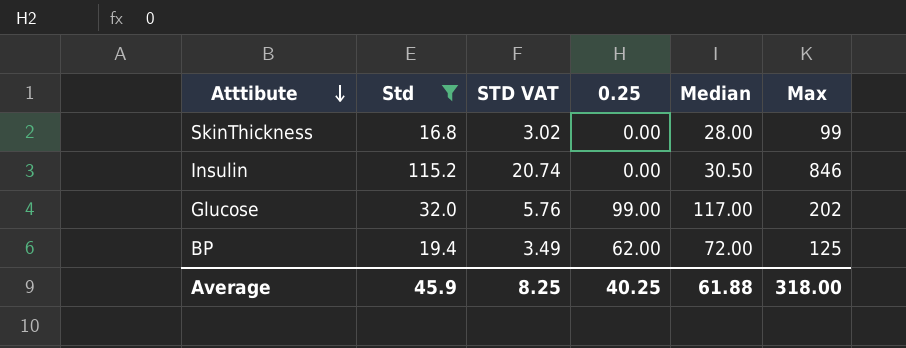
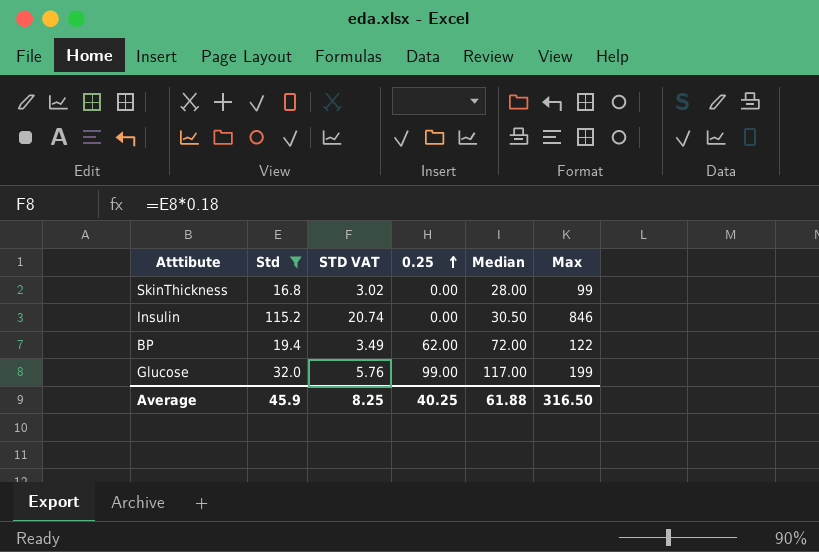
row order: Atttibute descending -> 0.25 ascending
BP | Max: 125 -> 122
Glucose | Max: 202 -> 199
Average | Max: 318.00 -> 316.50

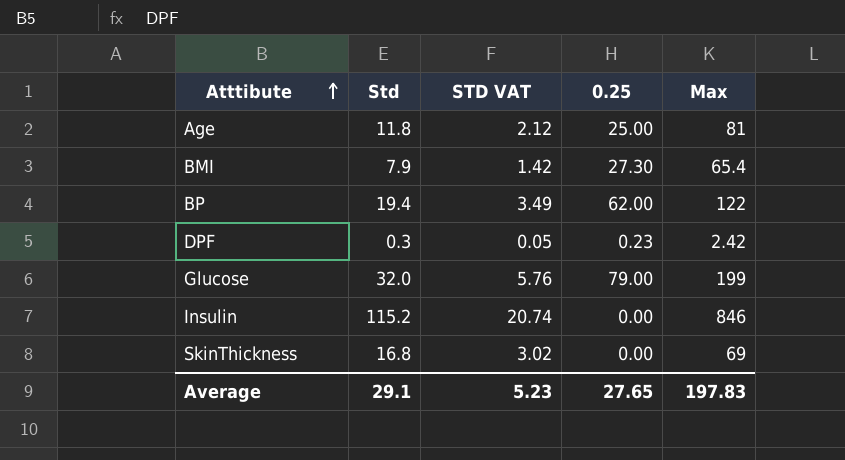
filter: Std >= 16.8 -> none
row order: 0.25 ascending -> Atttibute ascending
column Median | position: 5 -> none
Glucose | 0.25: 99.00 -> 79.00
SkinThickness | Max: 99 -> 69
Average | Std: 45.9 -> 29.1
Average | STD VAT: 8.25 -> 5.23
Average | 0.25: 40.25 -> 27.65
Average | Max: 316.50 -> 197.83

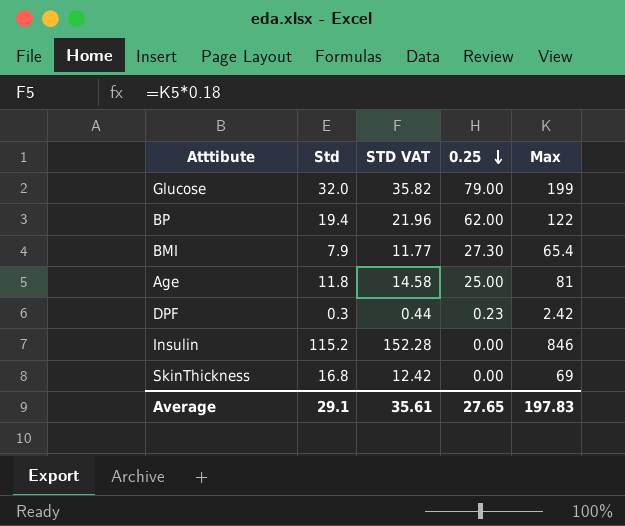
row order: Atttibute ascending -> 0.25 descending
column STD VAT | formula: [Std] * 0.18 -> [Max] * 0.18
Average | STD VAT: 5.23 -> 35.61

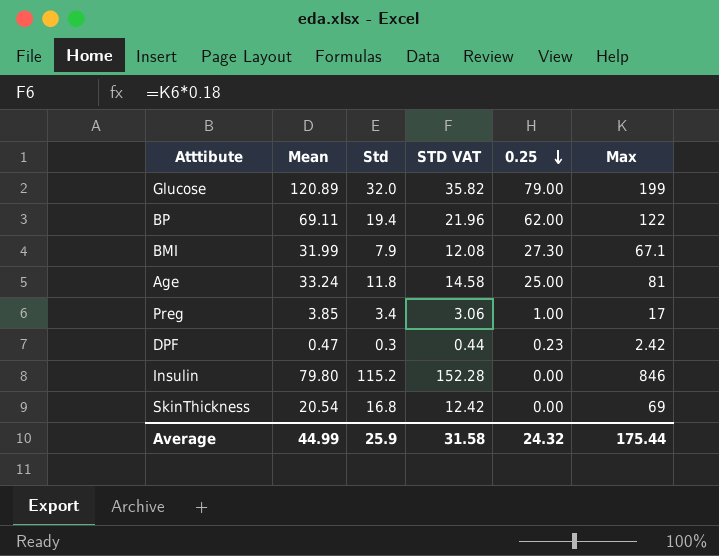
column Mean | position: none -> 2
BMI | STD VAT: 11.77 -> 12.08
BMI | Max: 65.4 -> 67.1
row Preg: none -> 3.85 | 3.4 | 3.06 | 1.00 | 17
Average | Std: 29.1 -> 25.9
Average | STD VAT: 35.61 -> 31.58
Average | 0.25: 27.65 -> 24.32
Average | Max: 197.83 -> 175.44

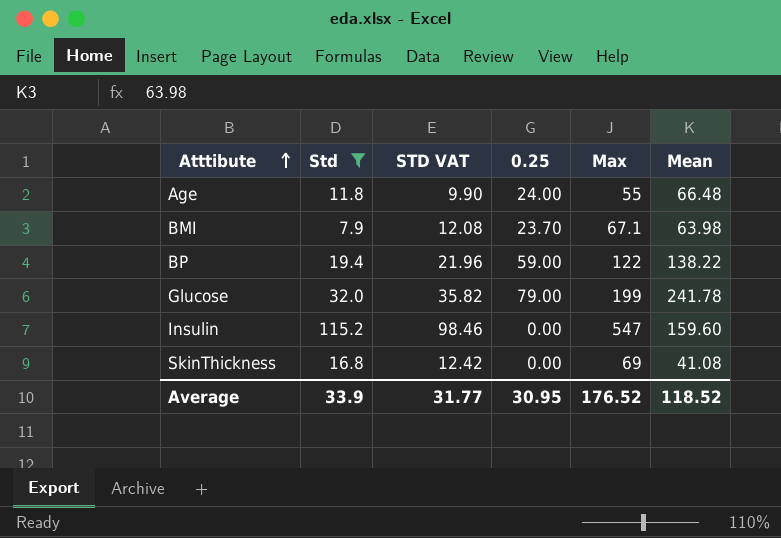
filter: none -> Std >= 7.9
row order: 0.25 descending -> Atttibute ascending
column Mean | position: 2 -> 6
Age | STD VAT: 14.58 -> 9.90
Age | 0.25: 25.00 -> 24.00
Age | Max: 81 -> 55
Age | Mean: 33.24 -> 66.48
BMI | 0.25: 27.30 -> 23.70
BMI | Mean: 31.99 -> 63.98
BP | 0.25: 62.00 -> 59.00
BP | Mean: 69.11 -> 138.22
Glucose | Mean: 120.89 -> 241.78
Insulin | STD VAT: 152.28 -> 98.46
Insulin | Max: 846 -> 547
Insulin | Mean: 79.80 -> 159.60
SkinThickness | Mean: 20.54 -> 41.08
Average | Std: 25.9 -> 33.9
Average | STD VAT: 31.58 -> 31.77
Average | 0.25: 24.32 -> 30.95
Average | Max: 175.44 -> 176.52
Average | Mean: 44.99 -> 118.52

